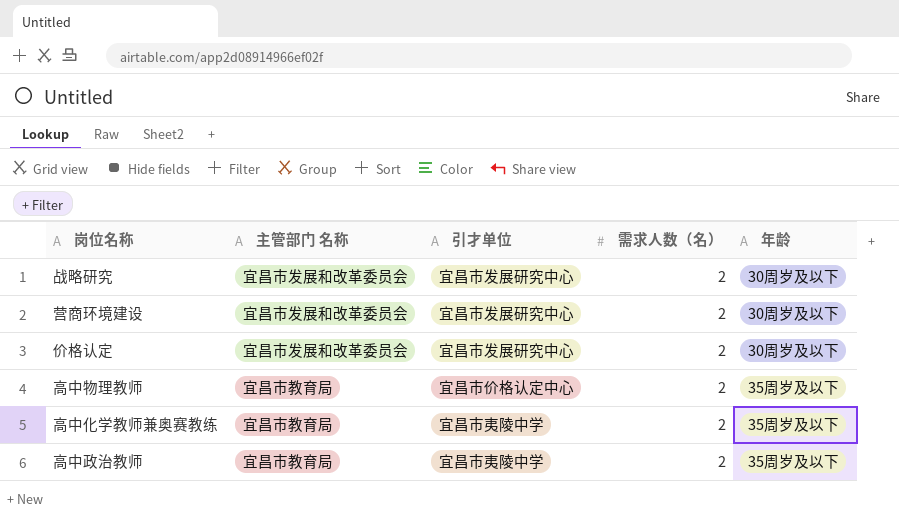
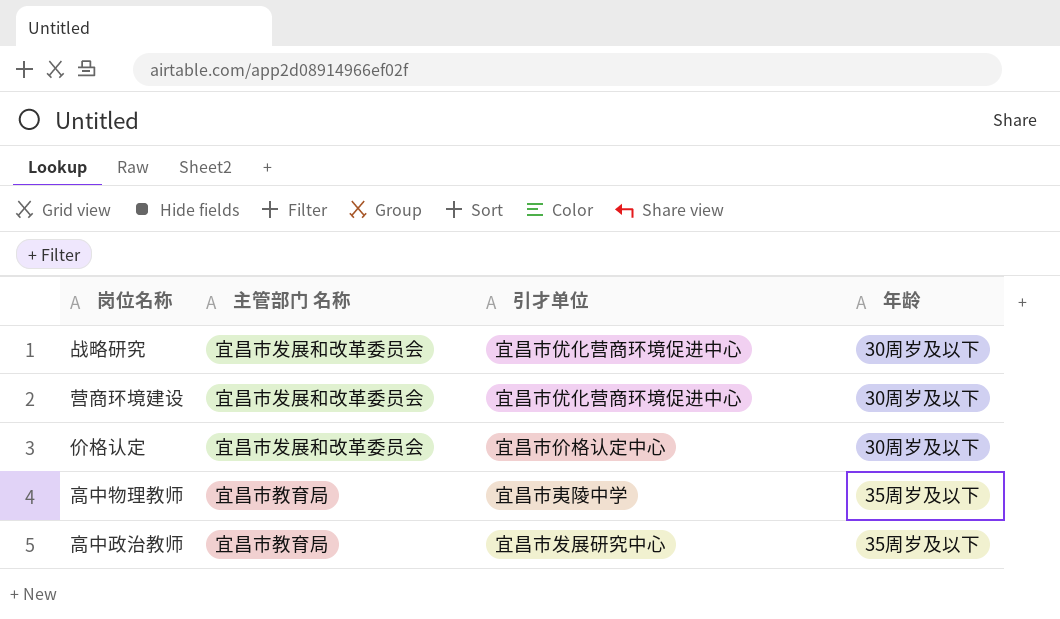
column 需求人数（名） | position: 4 -> none
row 高中化学教师兼奥赛教练: 宜昌市教育局 | 宜昌市夷陵中学 | 2 | 35周岁及以下 -> none
战略研究 | 引才单位: 宜昌市发展研究中心 -> 宜昌市优化营商环境促进中心
营商环境建设 | 引才单位: 宜昌市发展研究中心 -> 宜昌市优化营商环境促进中心
价格认定 | 引才单位: 宜昌市发展研究中心 -> 宜昌市价格认定中心
高中物理教师 | 引才单位: 宜昌市价格认定中心 -> 宜昌市夷陵中学
高中政治教师 | 引才单位: 宜昌市夷陵中学 -> 宜昌市发展研究中心

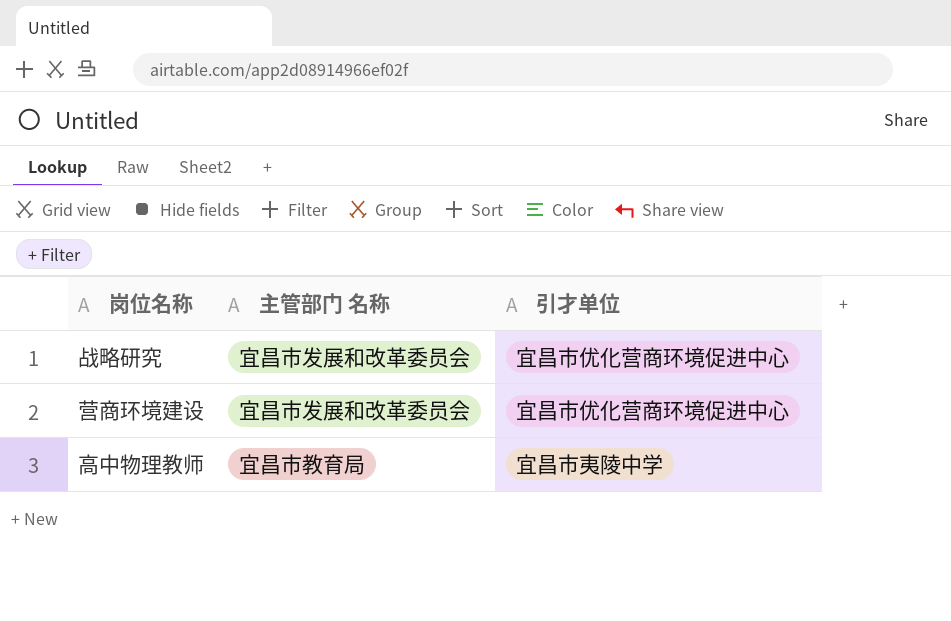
column 年龄 | position: 4 -> none
row 价格认定: 宜昌市发展和改革委员会 | 宜昌市价格认定中心 | 30周岁及以下 -> none
row 高中政治教师: 宜昌市教育局 | 宜昌市发展研究中心 | 35周岁及以下 -> none

